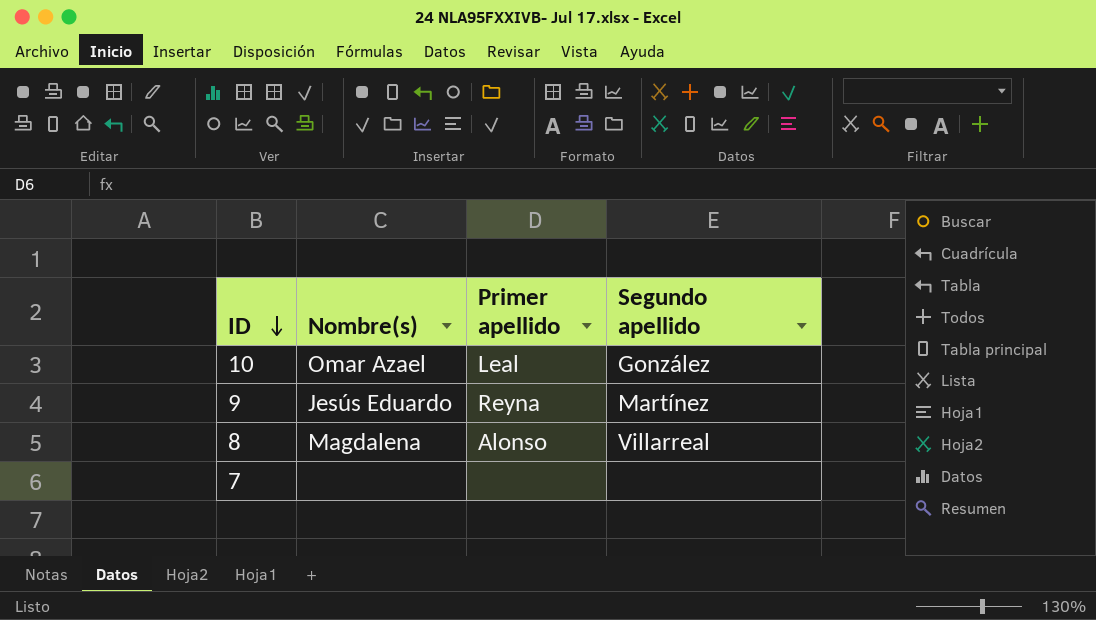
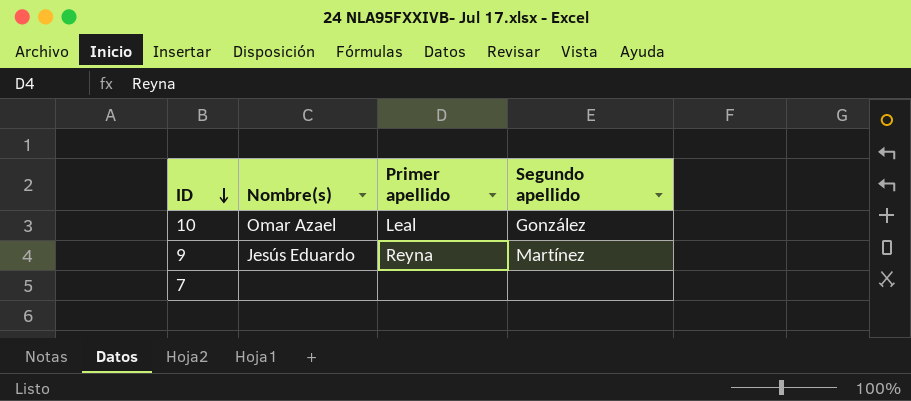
row 8: Magdalena | Alonso | Villarreal -> none

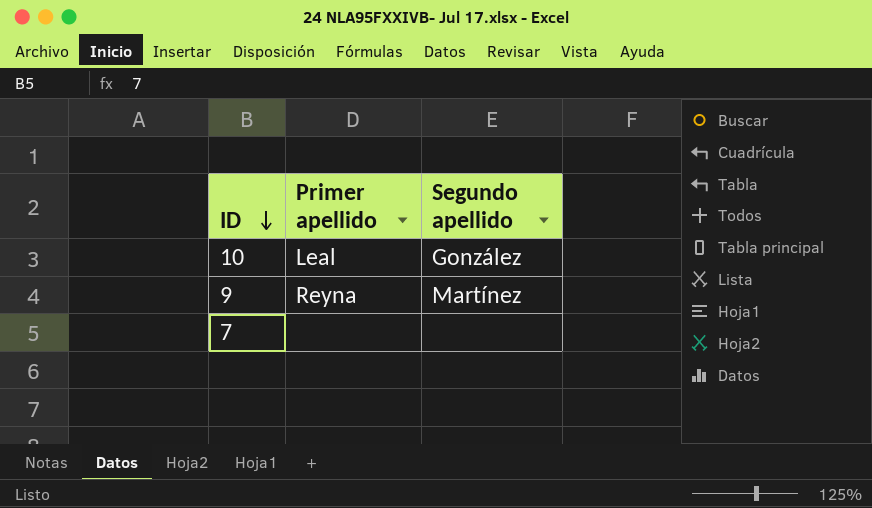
column Nombre(s) | position: 2 -> none

